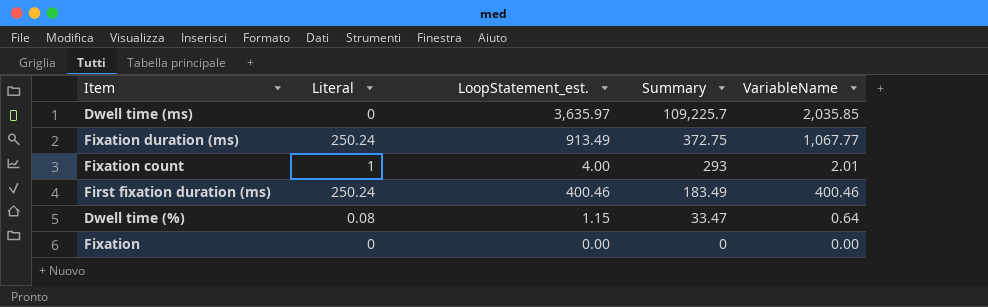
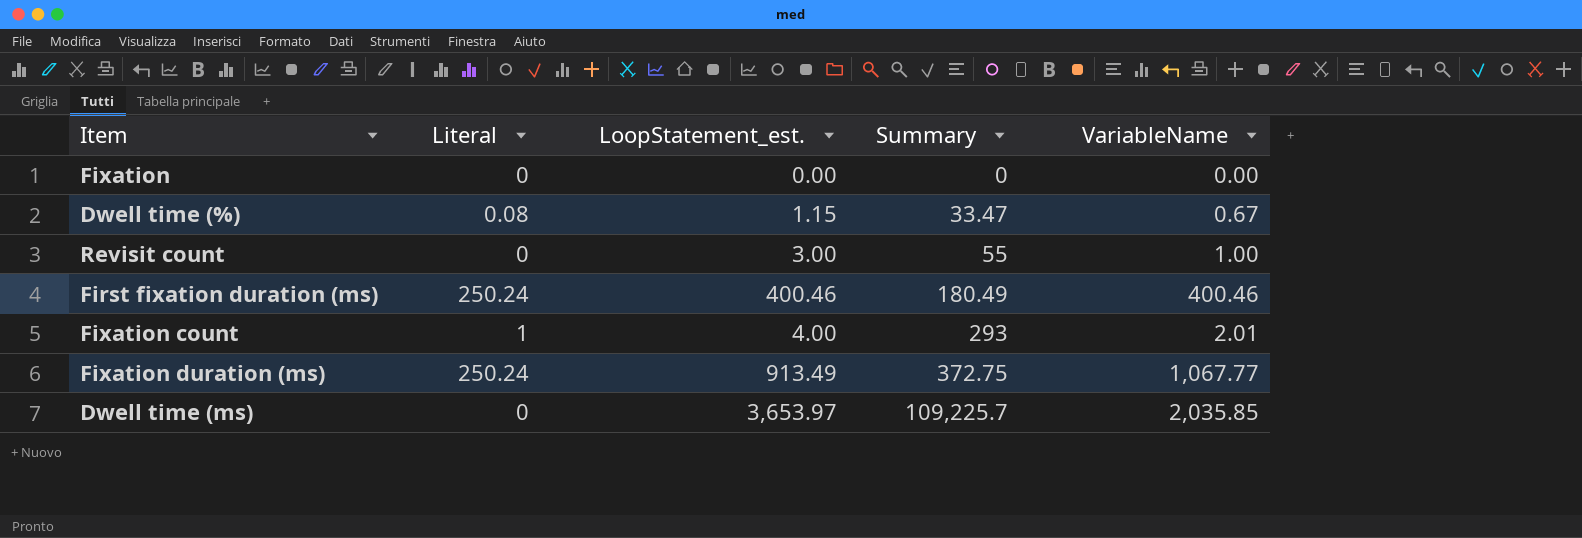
row order: Summary descending -> Summary ascending
Dwell time (%) | VariableName: 0.64 -> 0.67
row Revisit count: none -> 0 | 3.00 | 55 | 1.00
First fixation duration (ms) | Summary: 183.49 -> 180.49
Dwell time (ms) | LoopStatement_est.: 3,635.97 -> 3,653.97

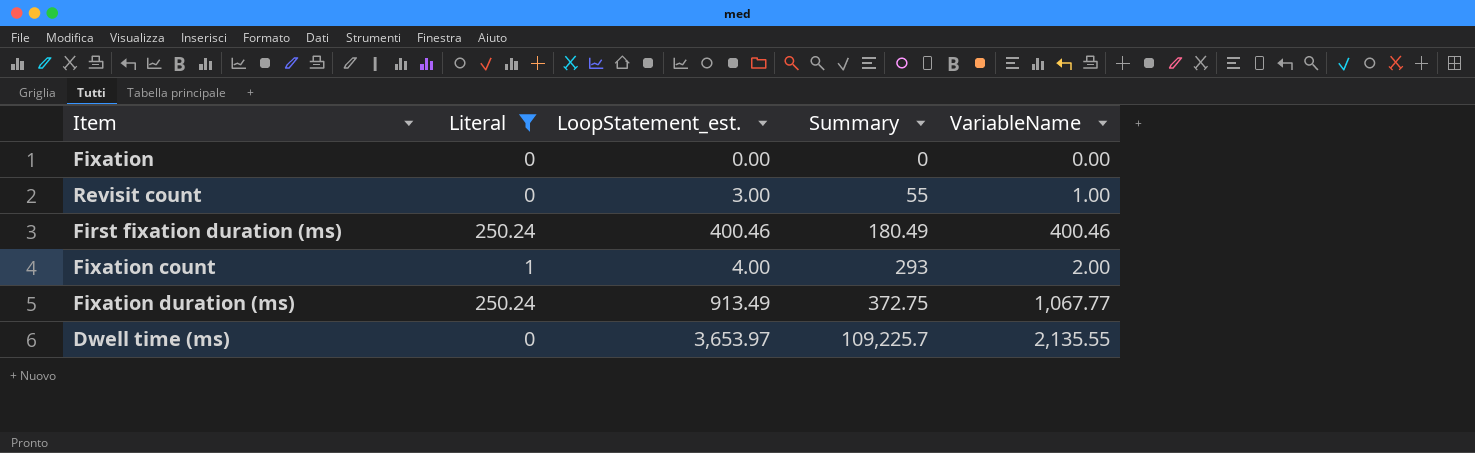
filter: none -> Literal != 0.08
Fixation count | VariableName: 2.01 -> 2.00
Dwell time (ms) | VariableName: 2,035.85 -> 2,135.55

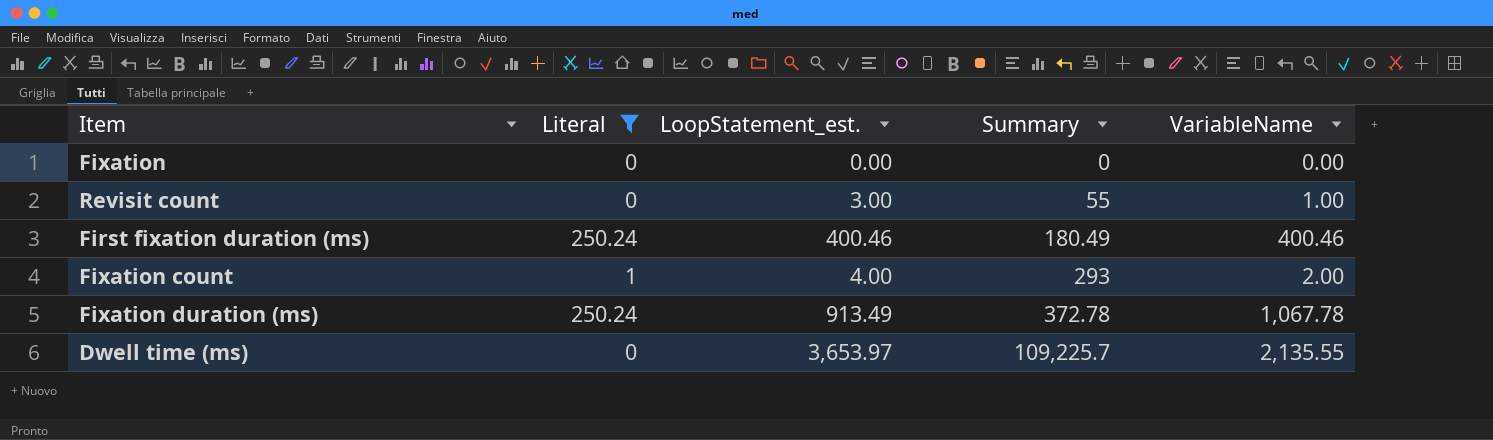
Fixation duration (ms) | Summary: 372.75 -> 372.78
Fixation duration (ms) | VariableName: 1,067.77 -> 1,067.78

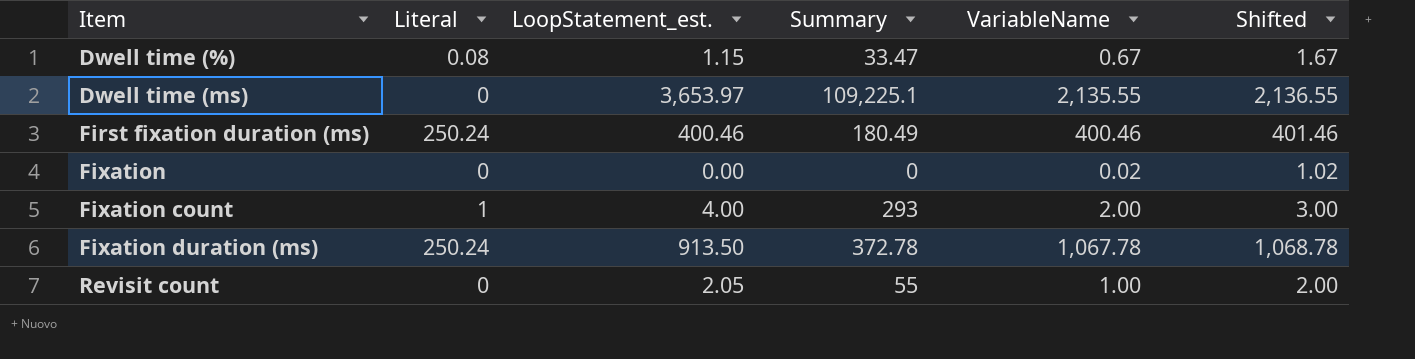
filter: Literal != 0.08 -> none
row order: Summary ascending -> Item ascending
column Shifted | formula: none -> [VariableName] + 1
Dwell time (ms) | Summary: 109,225.7 -> 109,225.1
Fixation | VariableName: 0.00 -> 0.02
Fixation duration (ms) | LoopStatement_est.: 913.49 -> 913.50
Revisit count | LoopStatement_est.: 3.00 -> 2.05

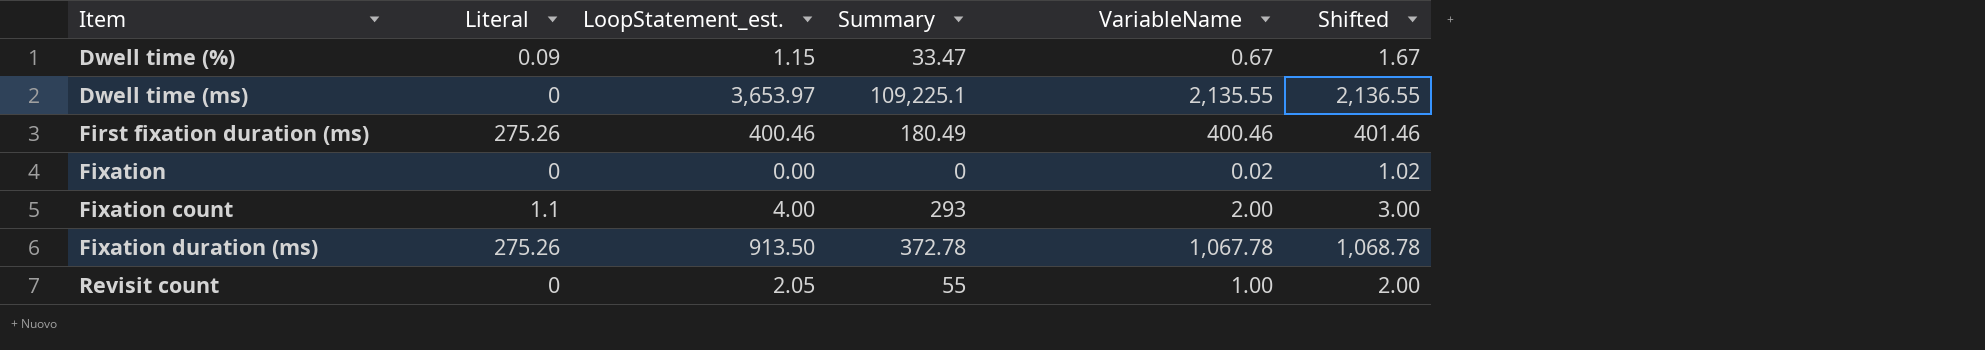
Dwell time (%) | Literal: 0.08 -> 0.09
First fixation duration (ms) | Literal: 250.24 -> 275.26
Fixation count | Literal: 1 -> 1.1
Fixation duration (ms) | Literal: 250.24 -> 275.26

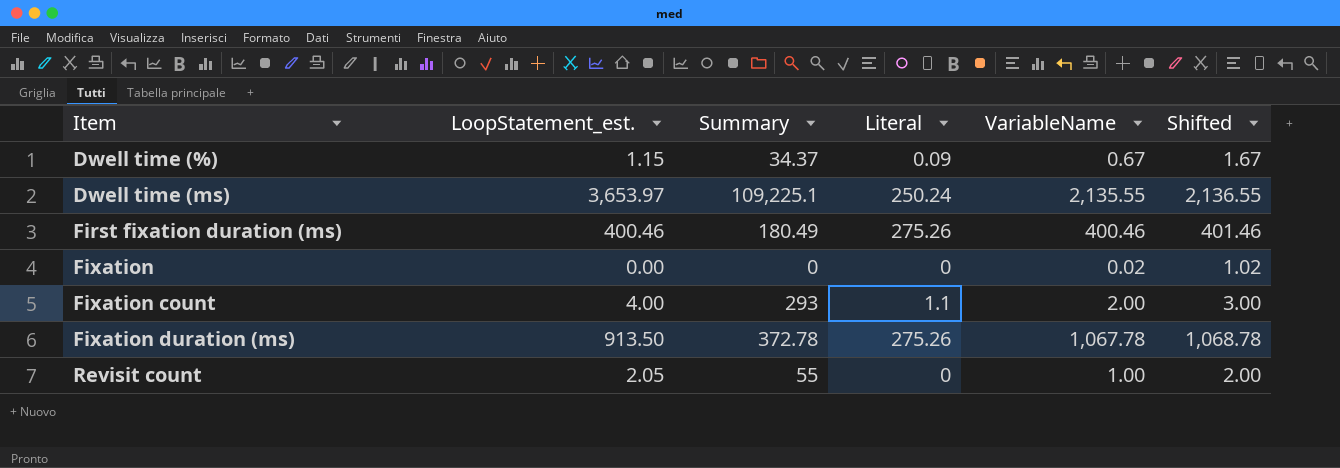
column Literal | position: 2 -> 4
Dwell time (%) | Summary: 33.47 -> 34.37
Dwell time (ms) | Literal: 0 -> 250.24

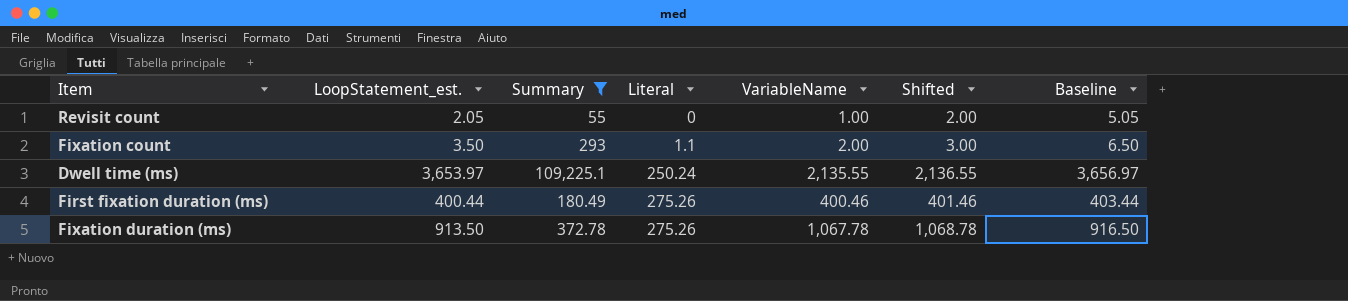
filter: none -> Summary >= 55
row order: Item ascending -> Literal ascending
column Baseline | formula: none -> [LoopStatement_est.] + 3
Fixation count | LoopStatement_est.: 4.00 -> 3.50
First fixation duration (ms) | LoopStatement_est.: 400.46 -> 400.44

